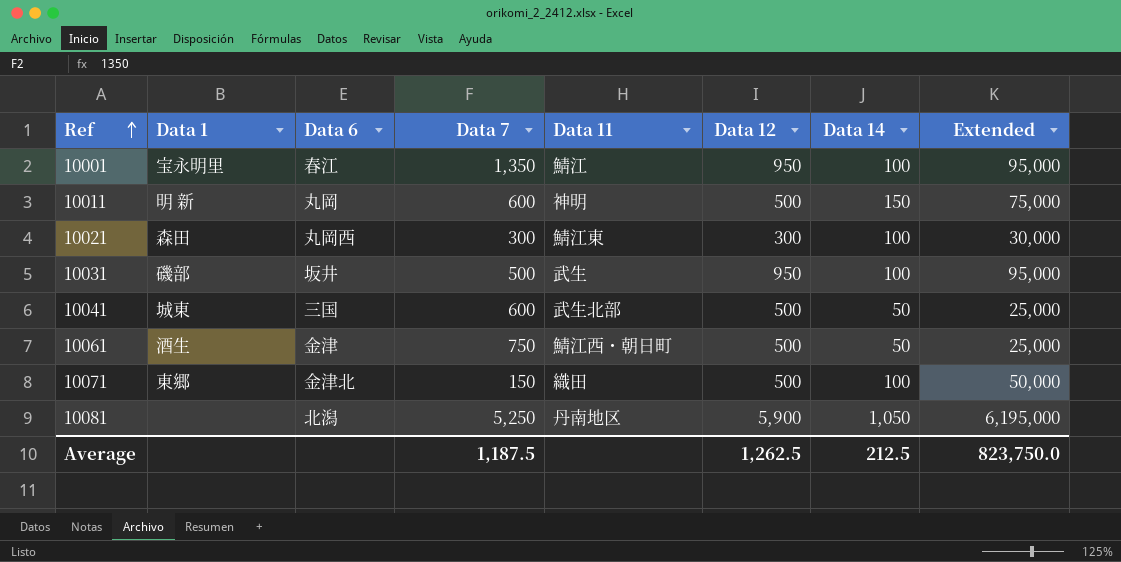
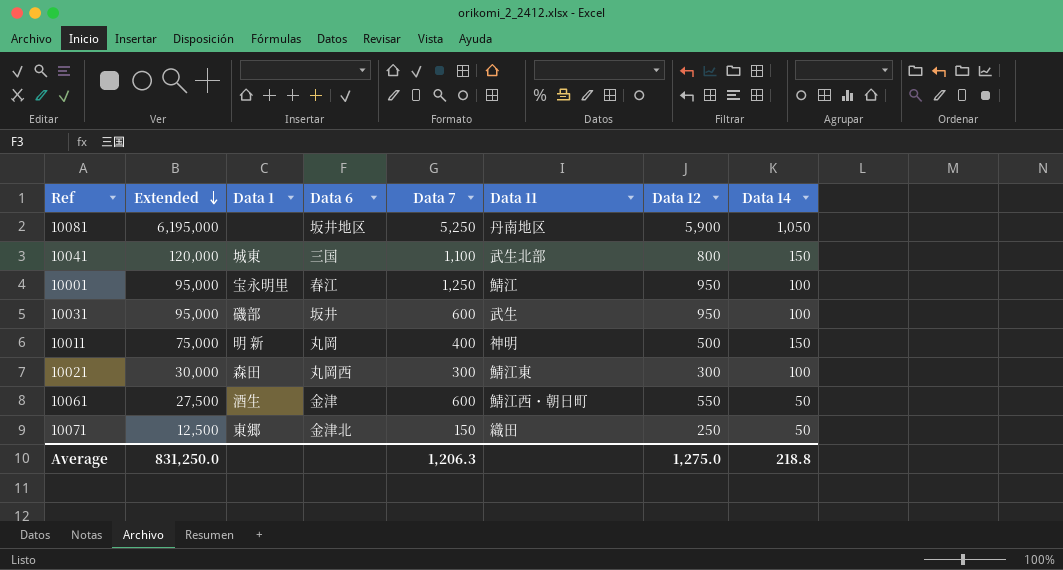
row order: Ref ascending -> Extended descending
column Extended | position: 8 -> 2
10081 | Data 6: 北潟 -> 坂井地区
10041 | Extended: 25,000 -> 120,000
10041 | Data 7: 600 -> 1,100
10041 | Data 12: 500 -> 800
10041 | Data 14: 50 -> 150
10001 | Data 7: 1,350 -> 1,250
10031 | Data 7: 500 -> 600
10011 | Data 7: 600 -> 400
10061 | Extended: 25,000 -> 27,500
10061 | Data 7: 750 -> 600
10061 | Data 12: 500 -> 550
10071 | Extended: 50,000 -> 12,500
10071 | Data 12: 500 -> 250
10071 | Data 14: 100 -> 50
Average | Extended: 823,750.0 -> 831,250.0
Average | Data 7: 1,187.5 -> 1,206.3
Average | Data 12: 1,262.5 -> 1,275.0
Average | Data 14: 212.5 -> 218.8

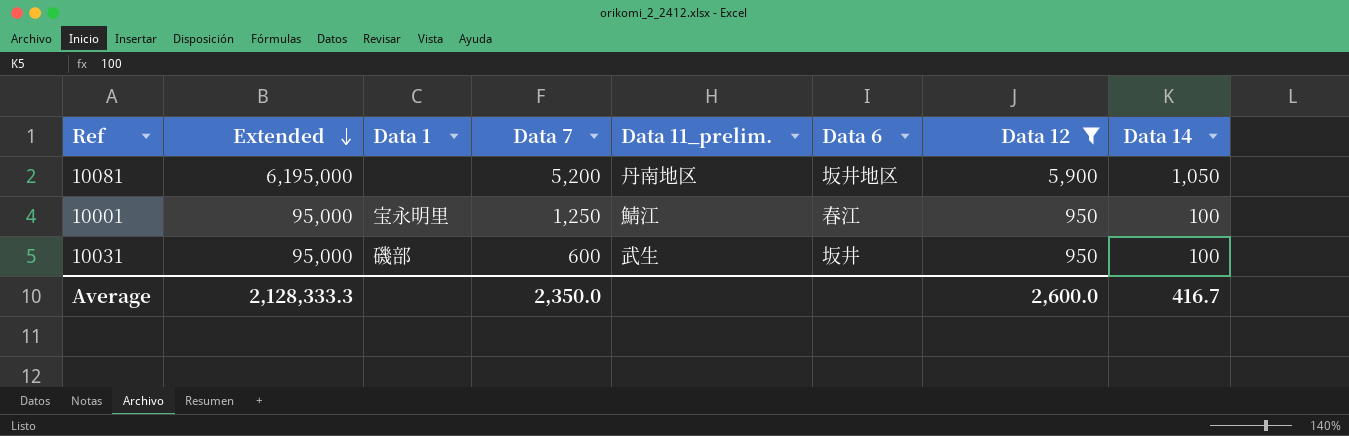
filter: none -> Data 12 >= 950
column name: Data 11 -> Data 11_prelim.
column Data 6 | position: 4 -> 6
10081 | Data 7: 5,250 -> 5,200
Average | Extended: 831,250.0 -> 2,128,333.3
Average | Data 7: 1,206.3 -> 2,350.0
Average | Data 12: 1,275.0 -> 2,600.0
Average | Data 14: 218.8 -> 416.7

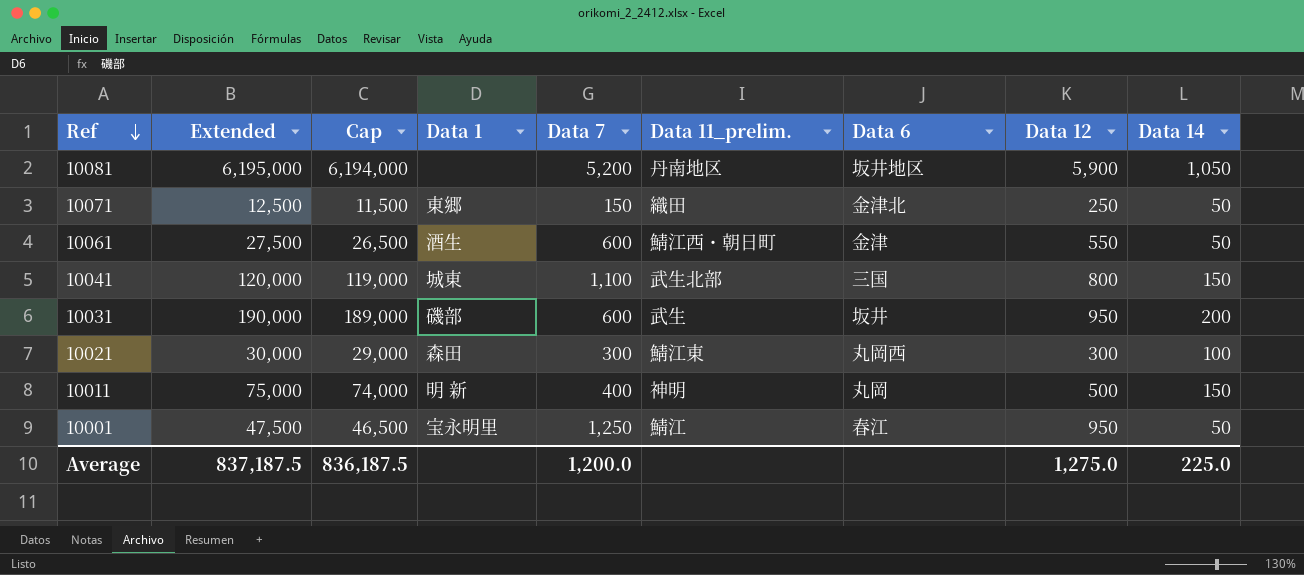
filter: Data 12 >= 950 -> none
row order: Extended descending -> Ref descending
column Cap | formula: none -> [Extended] - 1000
10031 | Extended: 95,000 -> 190,000
10031 | Data 14: 100 -> 200
10001 | Extended: 95,000 -> 47,500
10001 | Data 14: 100 -> 50
Average | Extended: 2,128,333.3 -> 837,187.5
Average | Data 7: 2,350.0 -> 1,200.0
Average | Data 12: 2,600.0 -> 1,275.0
Average | Data 14: 416.7 -> 225.0

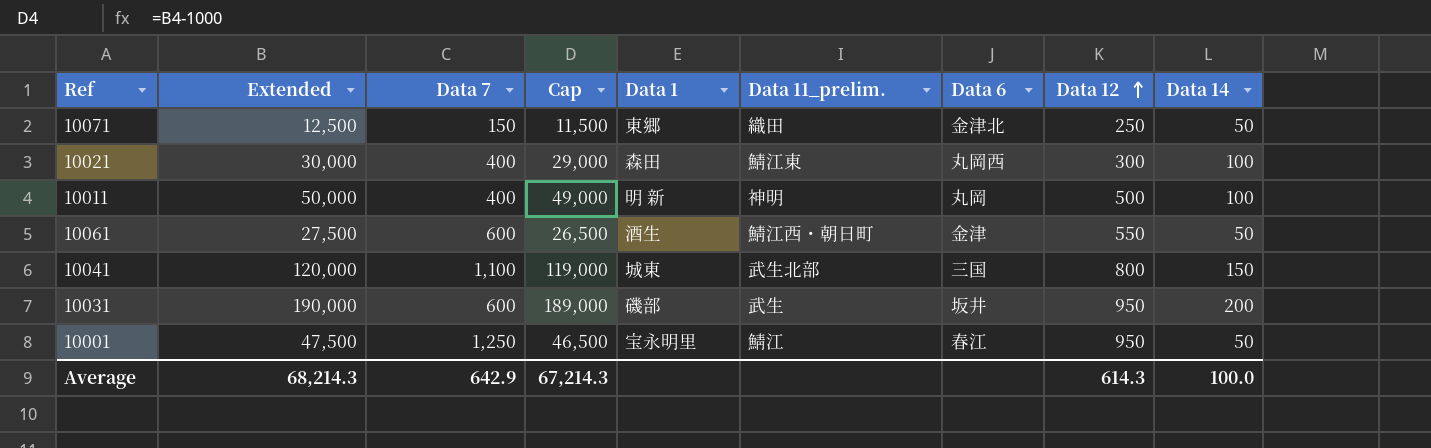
row order: Ref descending -> Data 12 ascending
column Data 7 | position: 5 -> 3
row 10081: 6,195,000 | 6,194,000 | none | 5,200 | 丹南地区 | 坂井地区 | 5,900 | 1,050 -> none
10021 | Data 7: 300 -> 400
10011 | Extended: 75,000 -> 50,000
10011 | Cap: 74,000 -> 49,000
10011 | Data 14: 150 -> 100
Average | Extended: 837,187.5 -> 68,214.3
Average | Data 7: 1,200.0 -> 642.9
Average | Cap: 836,187.5 -> 67,214.3
Average | Data 12: 1,275.0 -> 614.3
Average | Data 14: 225.0 -> 100.0

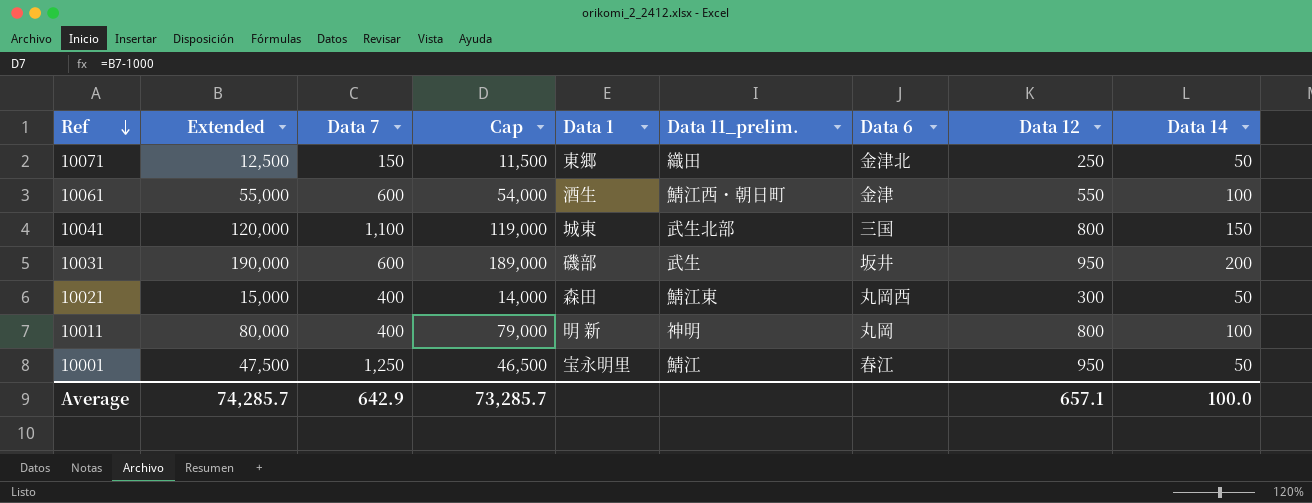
row order: Data 12 ascending -> Ref descending
10061 | Extended: 27,500 -> 55,000
10061 | Cap: 26,500 -> 54,000
10061 | Data 14: 50 -> 100
10021 | Extended: 30,000 -> 15,000
10021 | Cap: 29,000 -> 14,000
10021 | Data 14: 100 -> 50
10011 | Extended: 50,000 -> 80,000
10011 | Cap: 49,000 -> 79,000
10011 | Data 12: 500 -> 800
Average | Extended: 68,214.3 -> 74,285.7
Average | Cap: 67,214.3 -> 73,285.7
Average | Data 12: 614.3 -> 657.1

